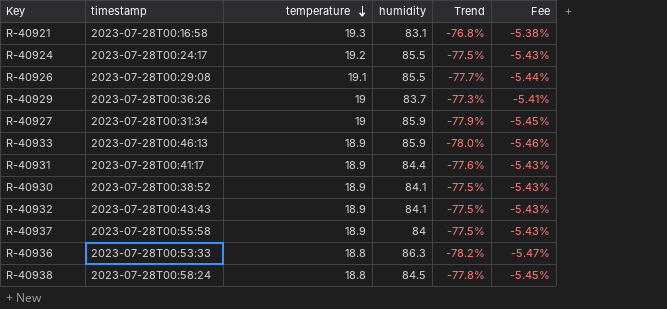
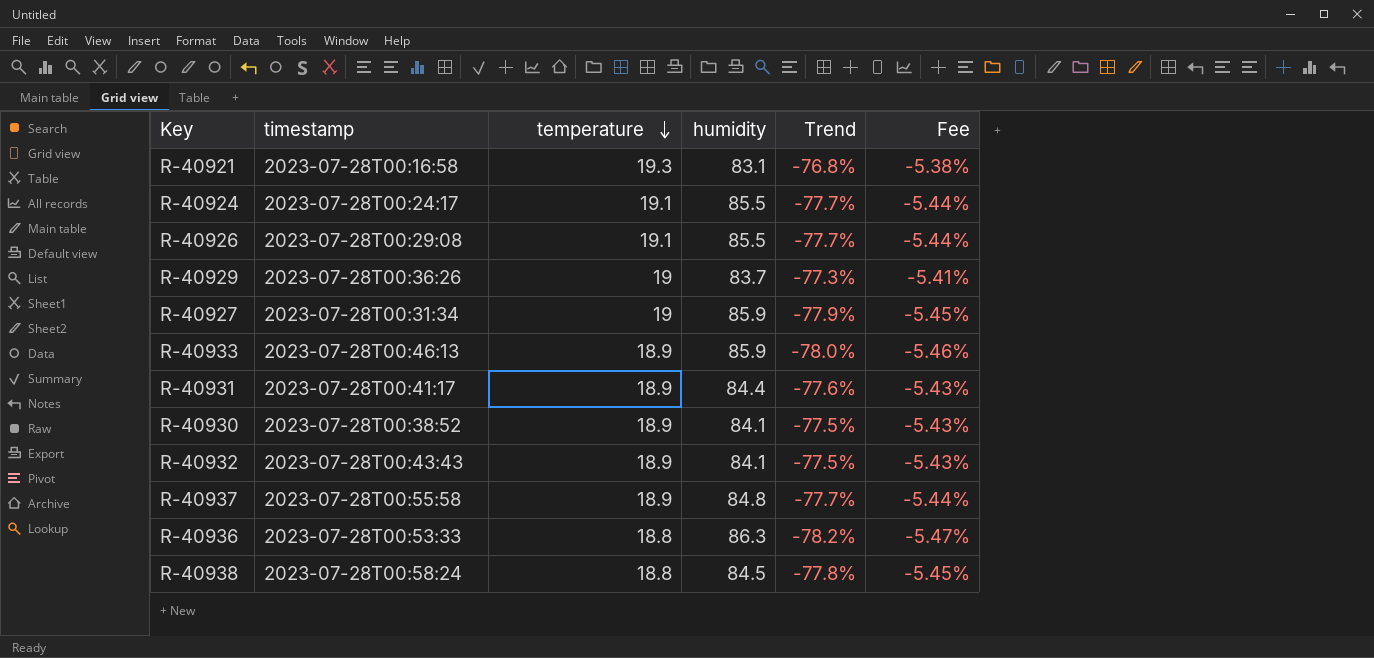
R-40924 | temperature: 19.2 -> 19.1
R-40924 | Trend: -77.5% -> -77.7%
R-40924 | Fee: -5.43% -> -5.44%
R-40937 | humidity: 84 -> 84.8
R-40937 | Trend: -77.5% -> -77.7%
R-40937 | Fee: -5.43% -> -5.44%

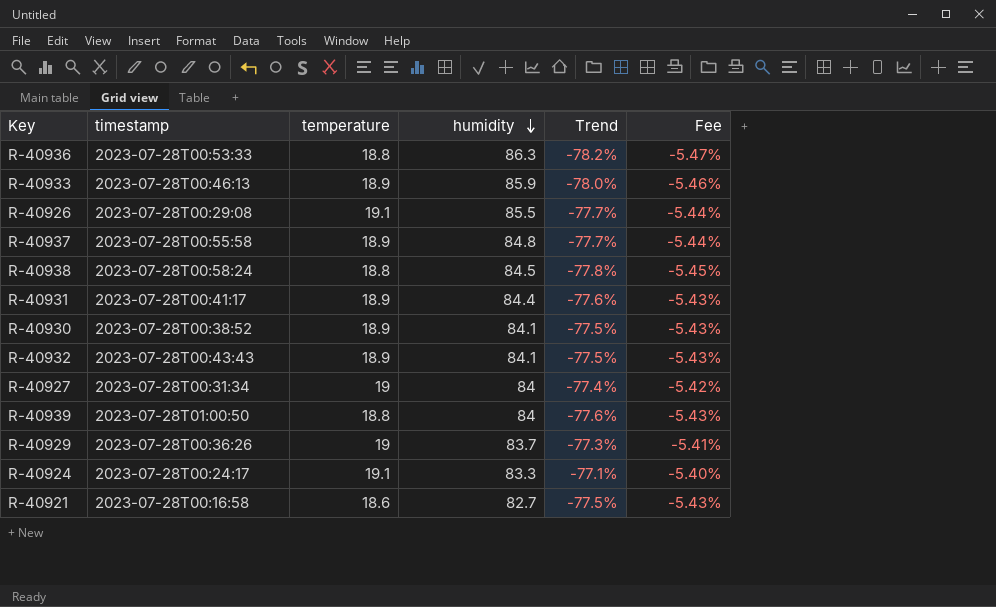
row order: temperature descending -> humidity descending
R-40927 | humidity: 85.9 -> 84
R-40927 | Trend: -77.9% -> -77.4%
R-40927 | Fee: -5.45% -> -5.42%
row R-40939: none -> 2023-07-28T01:00:50 | 18.8 | 84 | -77.6% | -5.43%
R-40924 | humidity: 85.5 -> 83.3
R-40924 | Trend: -77.7% -> -77.1%
R-40924 | Fee: -5.44% -> -5.40%
R-40921 | temperature: 19.3 -> 18.6
R-40921 | humidity: 83.1 -> 82.7
R-40921 | Trend: -76.8% -> -77.5%
R-40921 | Fee: -5.38% -> -5.43%

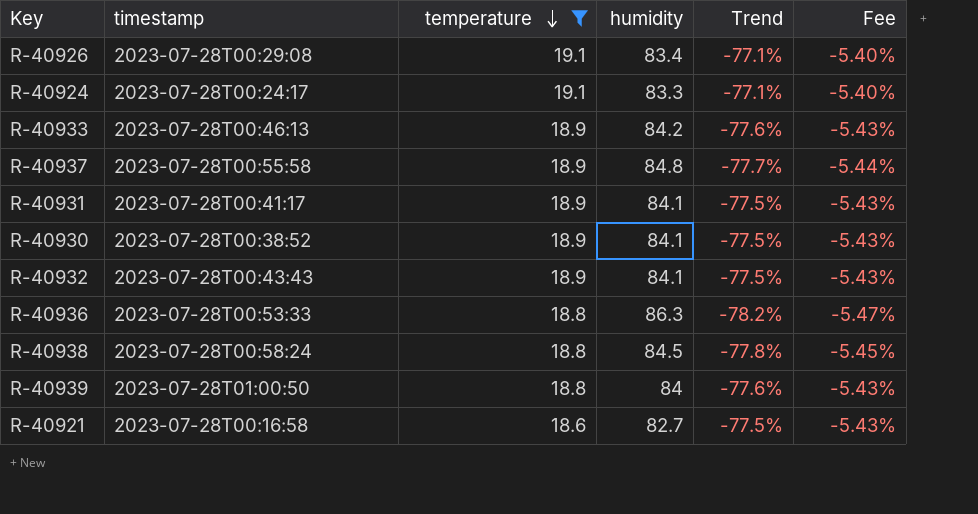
filter: none -> temperature != 19
row order: humidity descending -> temperature descending
R-40926 | humidity: 85.5 -> 83.4
R-40926 | Trend: -77.7% -> -77.1%
R-40926 | Fee: -5.44% -> -5.40%
R-40933 | humidity: 85.9 -> 84.2
R-40933 | Trend: -78.0% -> -77.6%
R-40933 | Fee: -5.46% -> -5.43%
R-40931 | humidity: 84.4 -> 84.1
R-40931 | Trend: -77.6% -> -77.5%

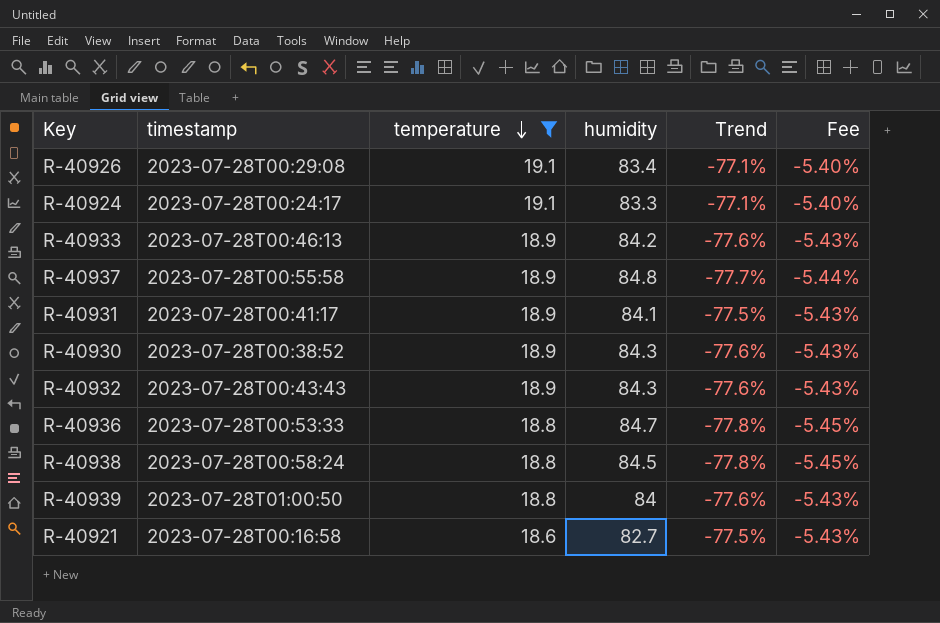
R-40930 | humidity: 84.1 -> 84.3
R-40930 | Trend: -77.5% -> -77.6%
R-40932 | humidity: 84.1 -> 84.3
R-40932 | Trend: -77.5% -> -77.6%
R-40936 | humidity: 86.3 -> 84.7
R-40936 | Trend: -78.2% -> -77.8%
R-40936 | Fee: -5.47% -> -5.45%

